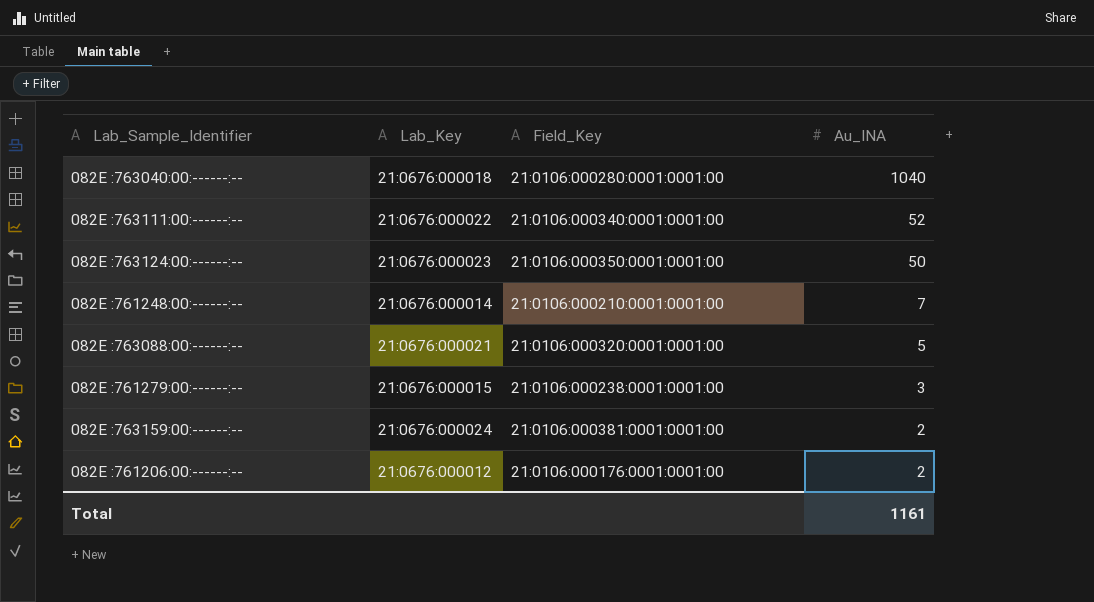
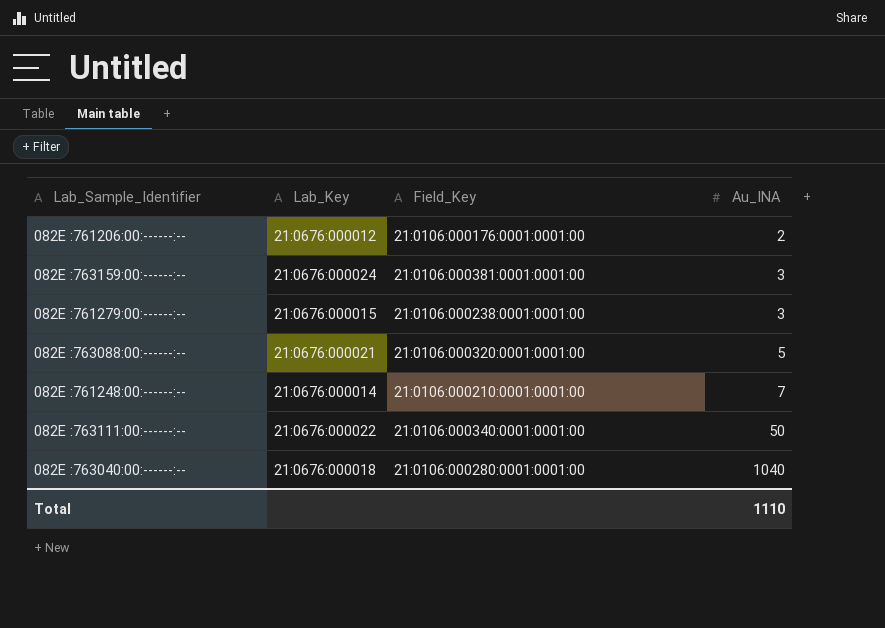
row order: Au_INA descending -> Au_INA ascending
row 082E :763124:00:------:--: 21:0676:000023 | 21:0106:000350:0001:0001:00 | 50 -> none
082E :763159:00:------:-- | Au_INA: 2 -> 3
082E :763111:00:------:-- | Au_INA: 52 -> 50
Total | Au_INA: 1161 -> 1110

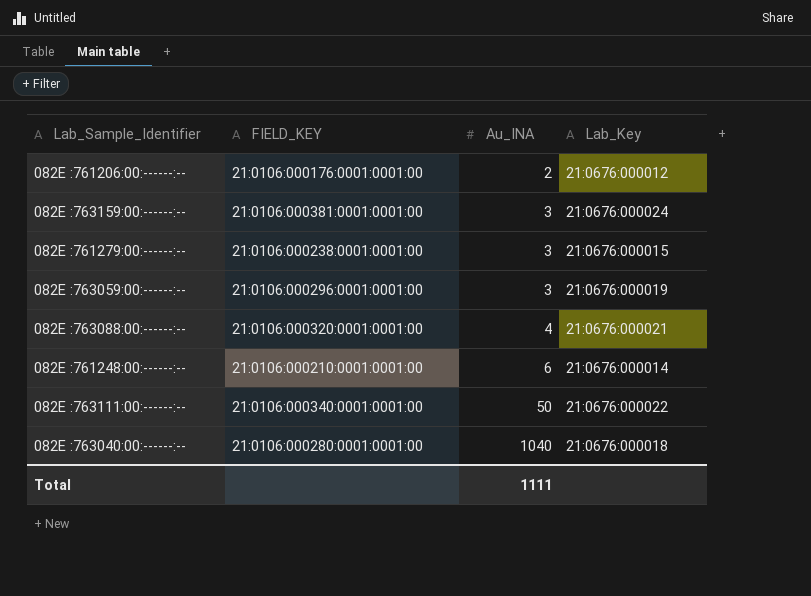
column name: Field_Key -> FIELD_KEY
column Lab_Key | position: 2 -> 4
row 082E :763059:00:------:--: none -> 21:0106:000296:0001:0001:00 | 3 | 21:0676:000019
082E :763088:00:------:-- | Au_INA: 5 -> 4
082E :761248:00:------:-- | Au_INA: 7 -> 6
Total | Au_INA: 1110 -> 1111

